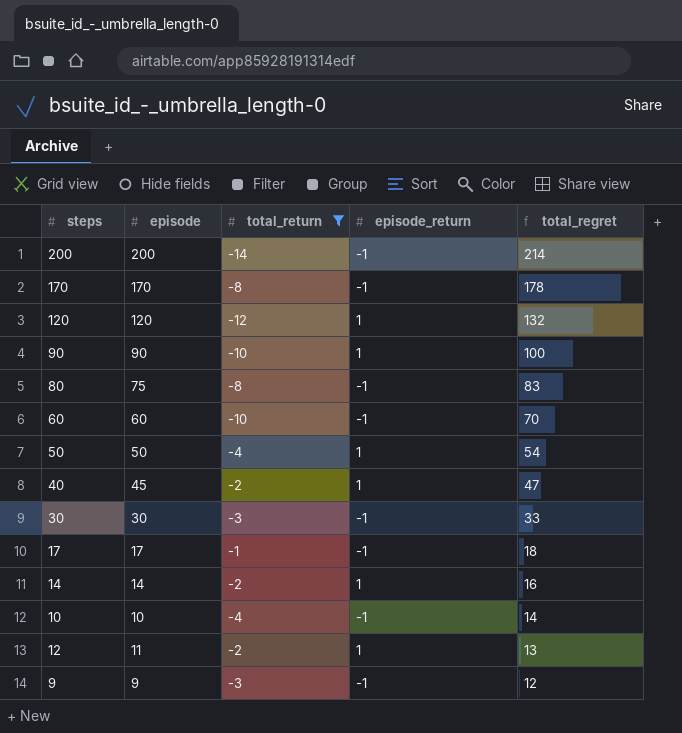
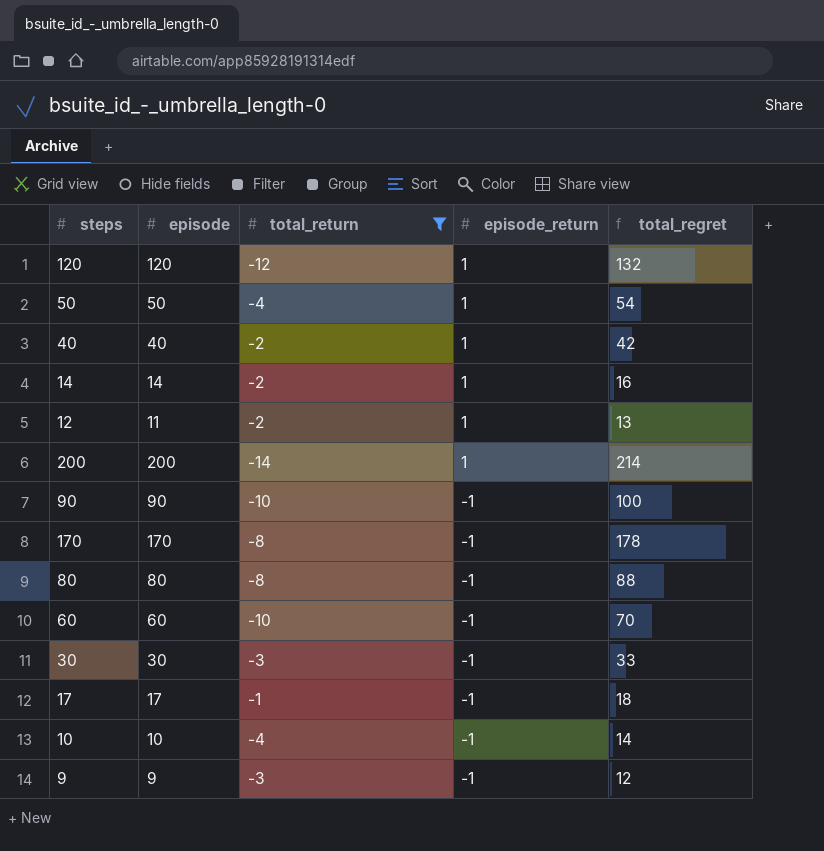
row order: total_regret descending -> episode_return descending
40 | episode: 45 -> 40
40 | total_regret: 47 -> 42
200 | episode_return: -1 -> 1
90 | episode_return: 1 -> -1
80 | episode: 75 -> 80
80 | total_regret: 83 -> 88

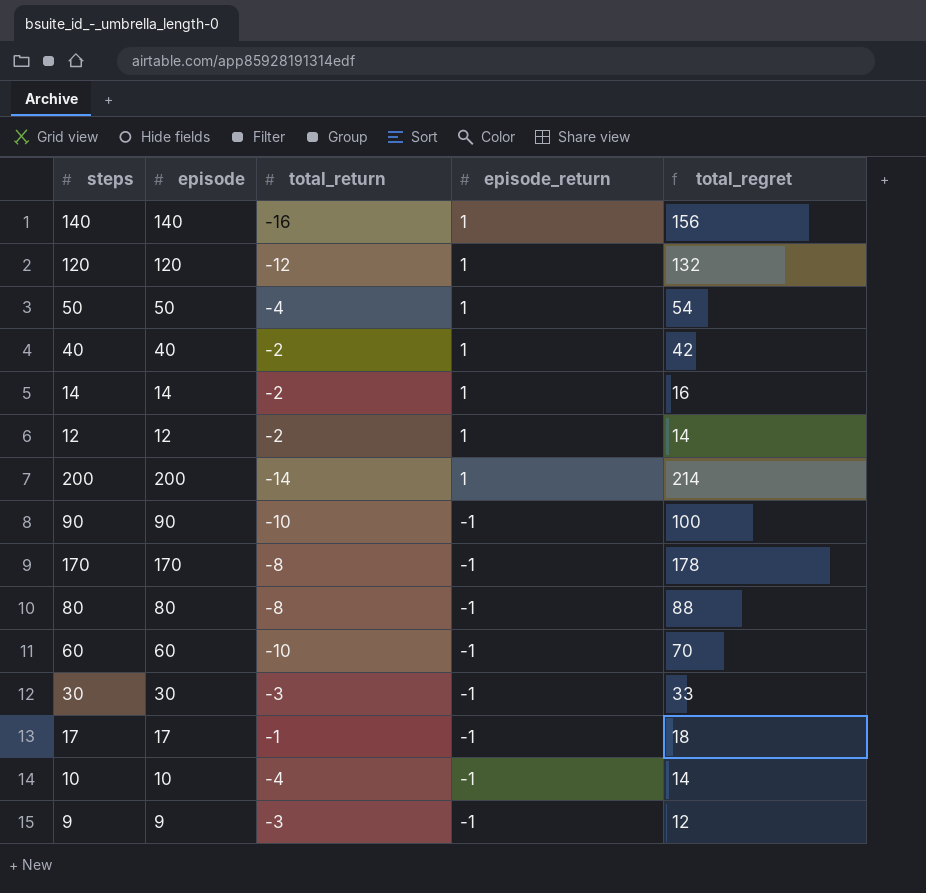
filter: total_return != -16 -> none
12 | episode: 11 -> 12
12 | total_regret: 13 -> 14

